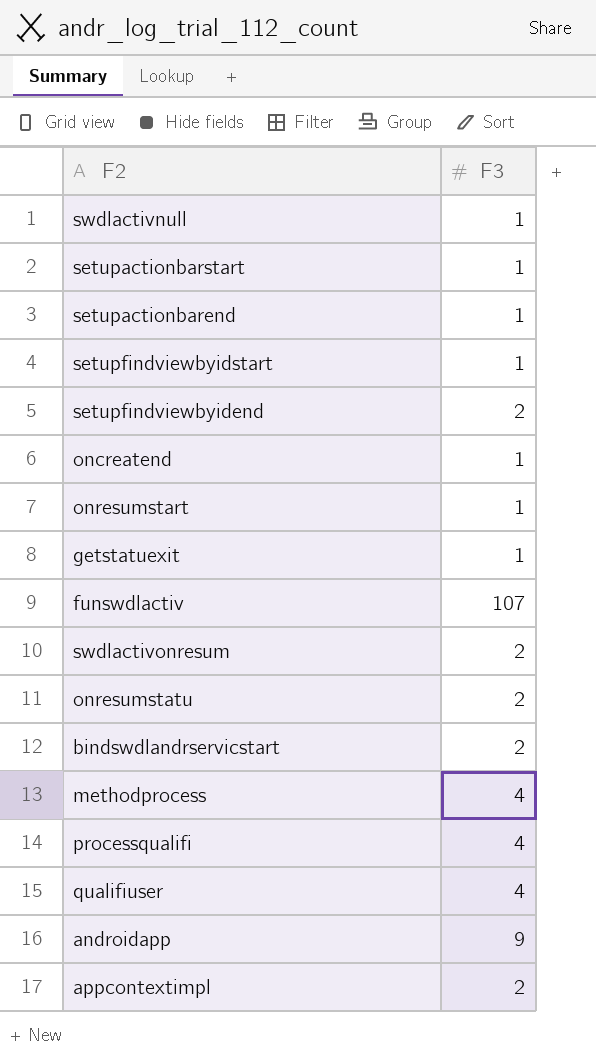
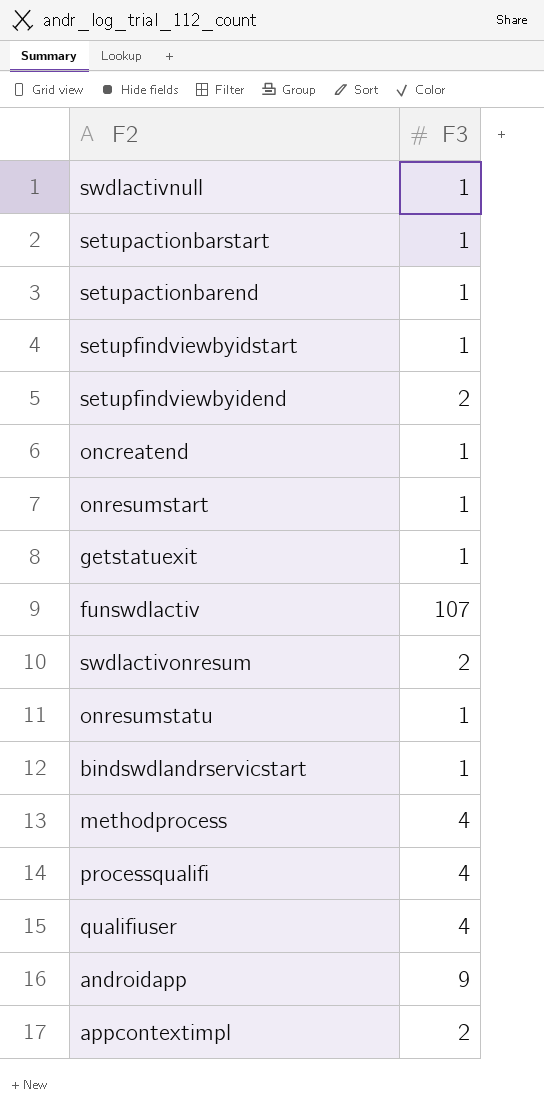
onresumstatu | F3: 2 -> 1
bindswdlandrservicstart | F3: 2 -> 1

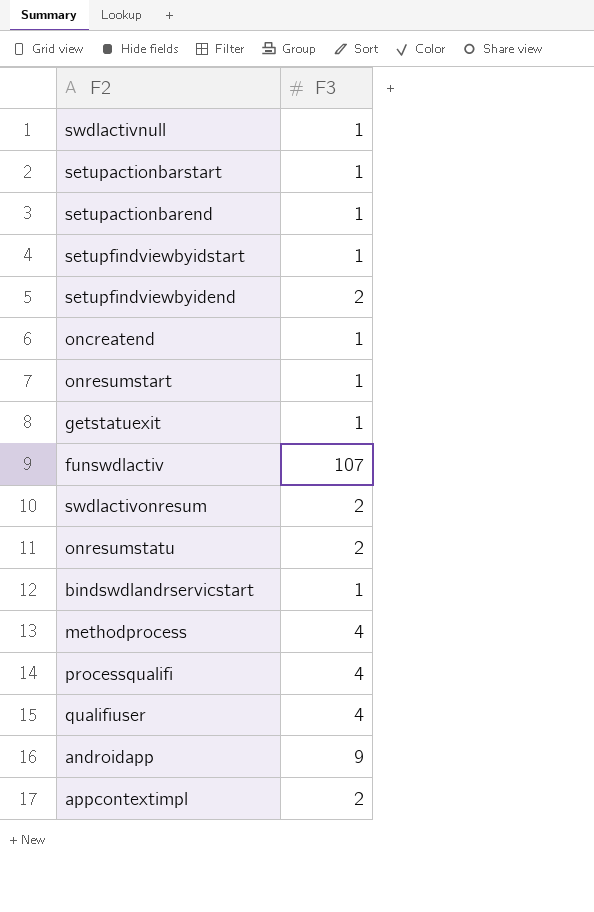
onresumstatu | F3: 1 -> 2

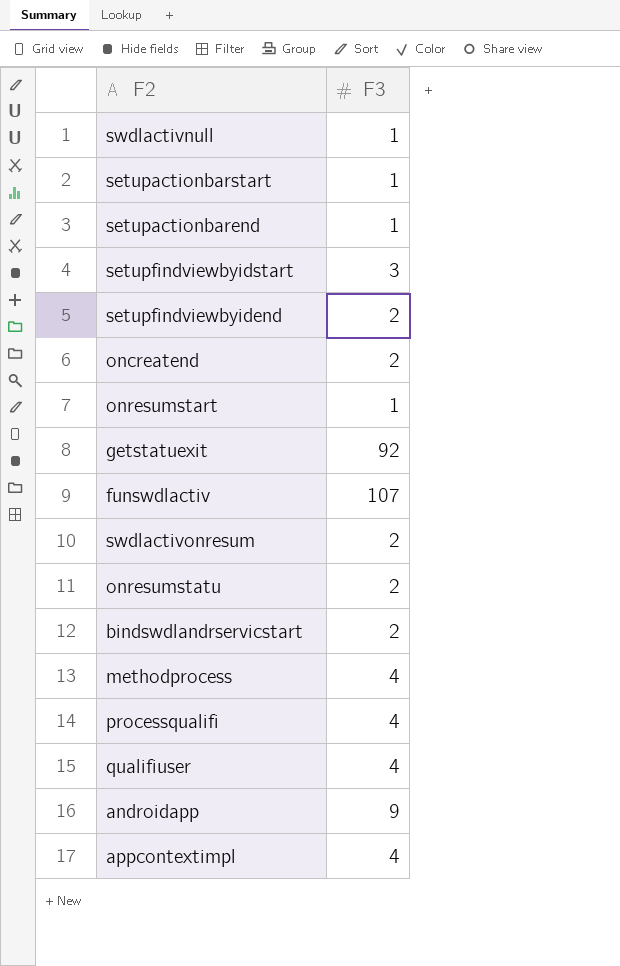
setupfindviewbyidstart | F3: 1 -> 3
oncreatend | F3: 1 -> 2
getstatuexit | F3: 1 -> 92
bindswdlandrservicstart | F3: 1 -> 2
appcontextimpl | F3: 2 -> 4

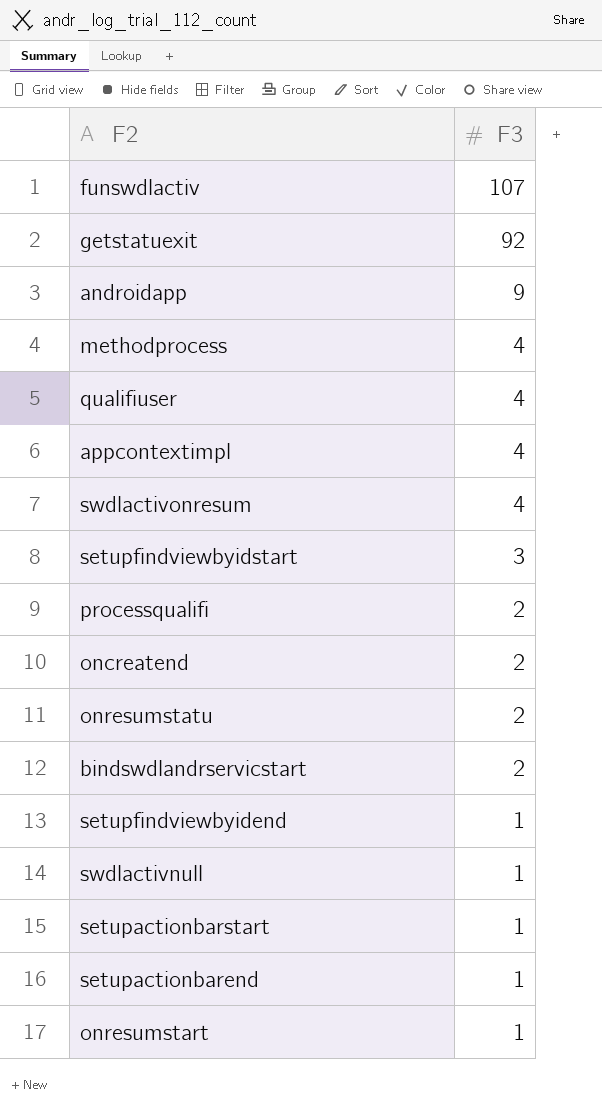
row order: none -> F3 descending
swdlactivonresum | F3: 2 -> 4
processqualifi | F3: 4 -> 2
setupfindviewbyidend | F3: 2 -> 1

